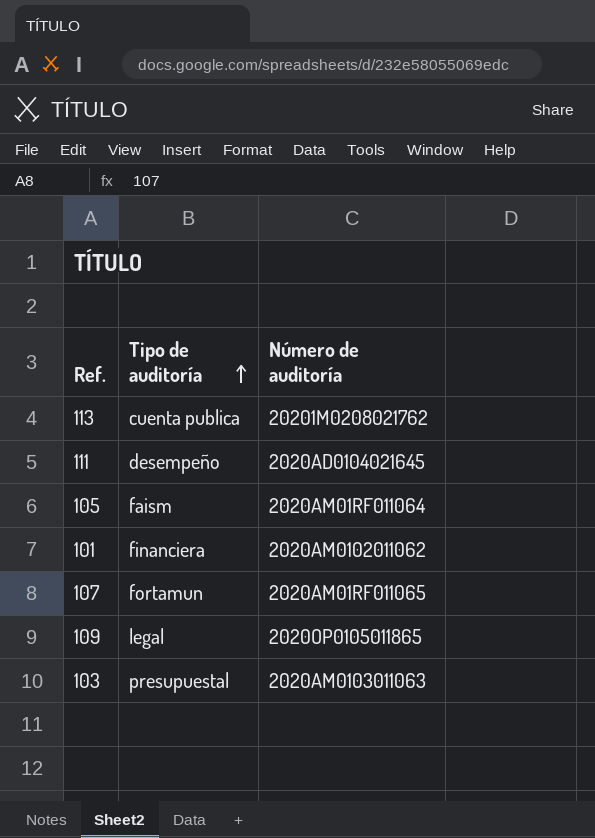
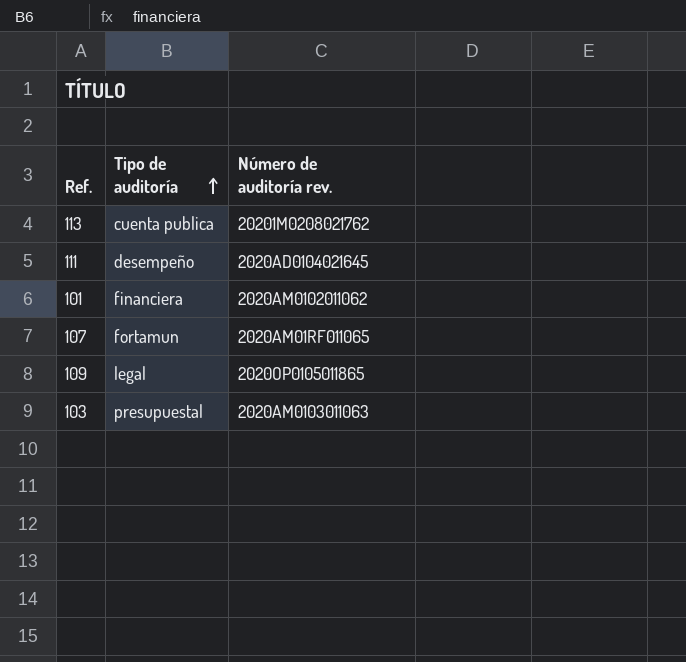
column name: Número de auditoría -> Número de auditoría rev.
row 105: faism | 2020AM01RF011064 -> none

